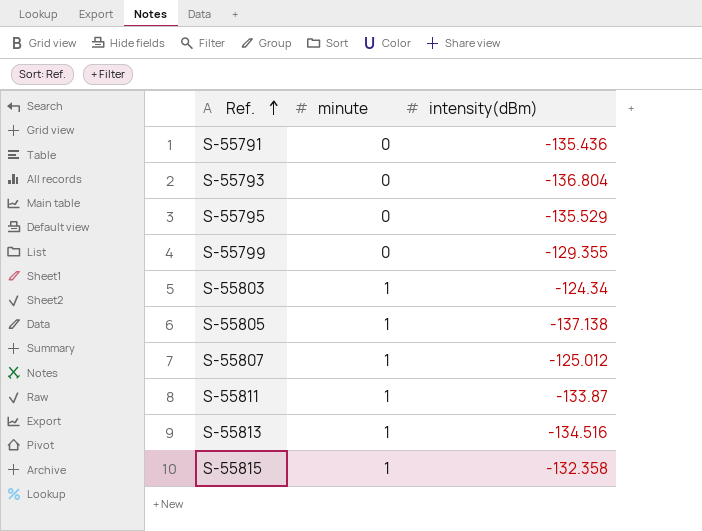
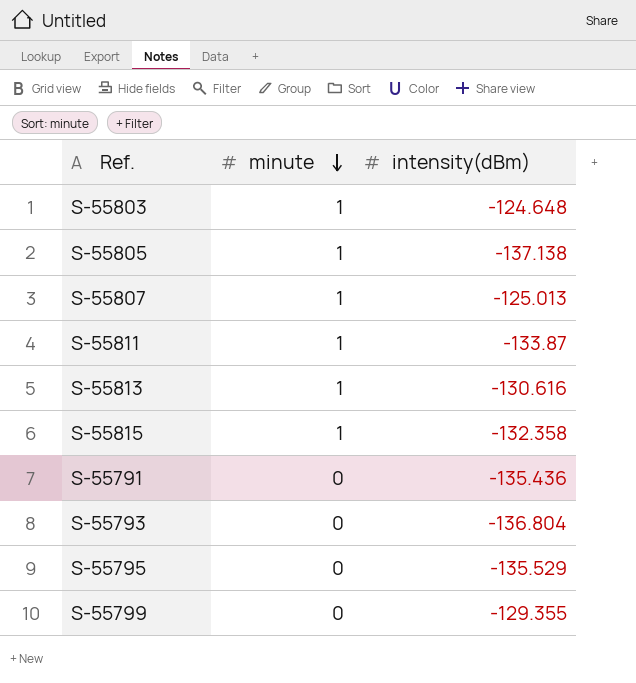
row order: Ref. ascending -> minute descending
S-55803 | intensity(dBm): -124.34 -> -124.648
S-55807 | intensity(dBm): -125.012 -> -125.013
S-55813 | intensity(dBm): -134.516 -> -130.616

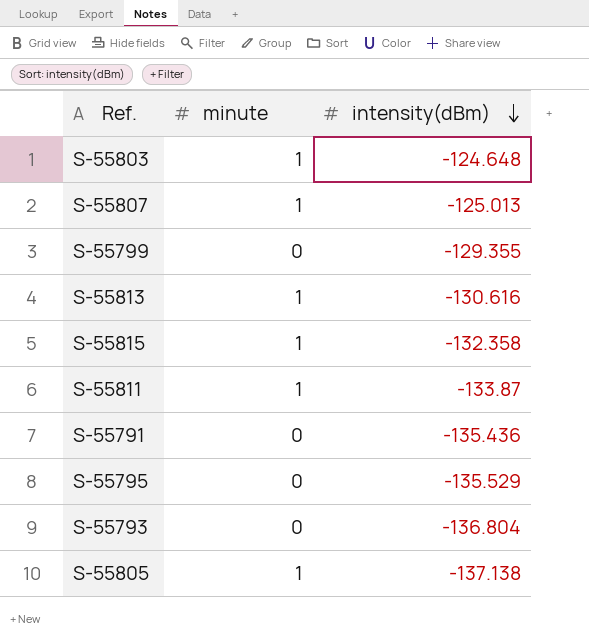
row order: minute descending -> intensity(dBm) descending

